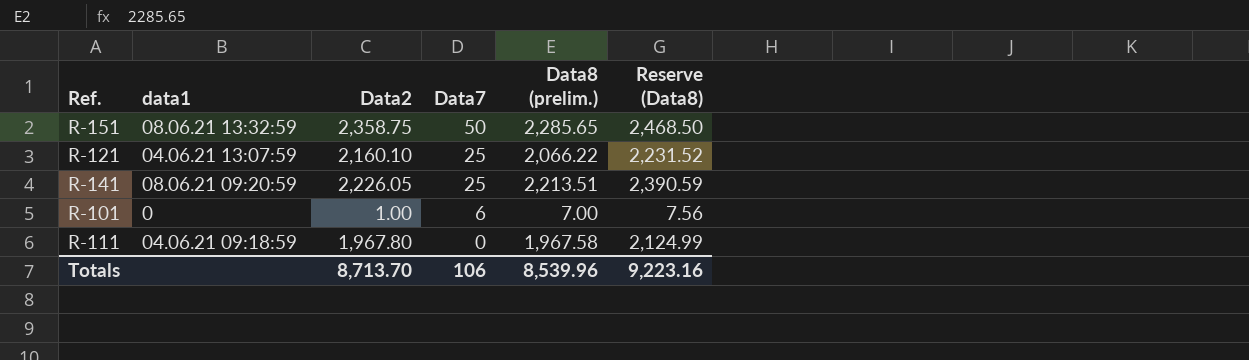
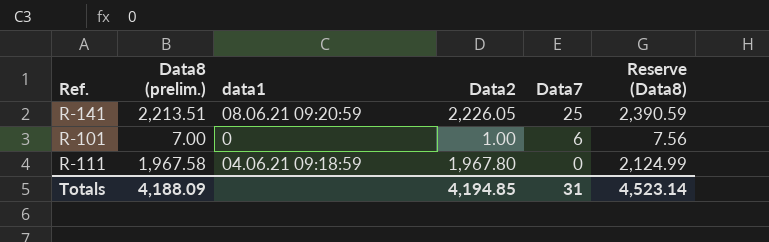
column Data8 (prelim.) | position: 5 -> 2
row R-151: 08.06.21 13:32:59 | 2,358.75 | 50 | 2,285.65 | 2,468.50 -> none
row R-121: 04.06.21 13:07:59 | 2,160.10 | 25 | 2,066.22 | 2,231.52 -> none
Totals | Data8 (prelim.): 8,539.96 -> 4,188.09
Totals | Data2: 8,713.70 -> 4,194.85
Totals | Data7: 106 -> 31
Totals | Reserve (Data8): 9,223.16 -> 4,523.14

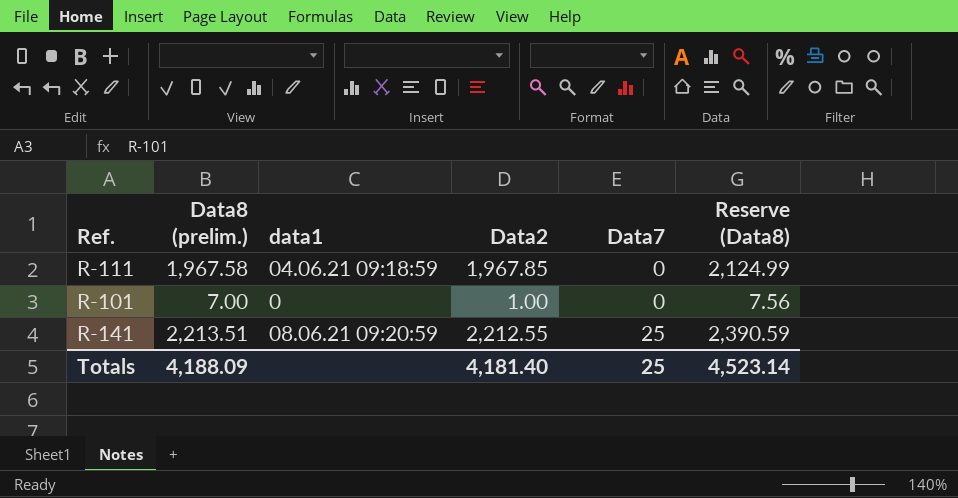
row order: Data7 descending -> Data7 ascending
R-111 | Data2: 1,967.80 -> 1,967.85
R-101 | Data7: 6 -> 0
R-141 | Data2: 2,226.05 -> 2,212.55
Totals | Data2: 4,194.85 -> 4,181.40
Totals | Data7: 31 -> 25

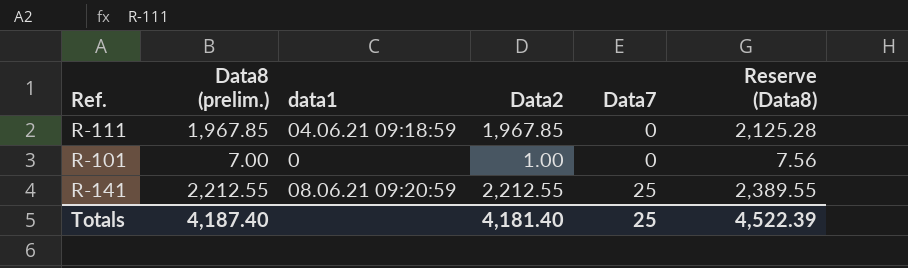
R-111 | Data8 (prelim.): 1,967.58 -> 1,967.85
R-111 | Reserve (Data8): 2,124.99 -> 2,125.28
R-141 | Data8 (prelim.): 2,213.51 -> 2,212.55
R-141 | Reserve (Data8): 2,390.59 -> 2,389.55
Totals | Data8 (prelim.): 4,188.09 -> 4,187.40
Totals | Reserve (Data8): 4,523.14 -> 4,522.39

